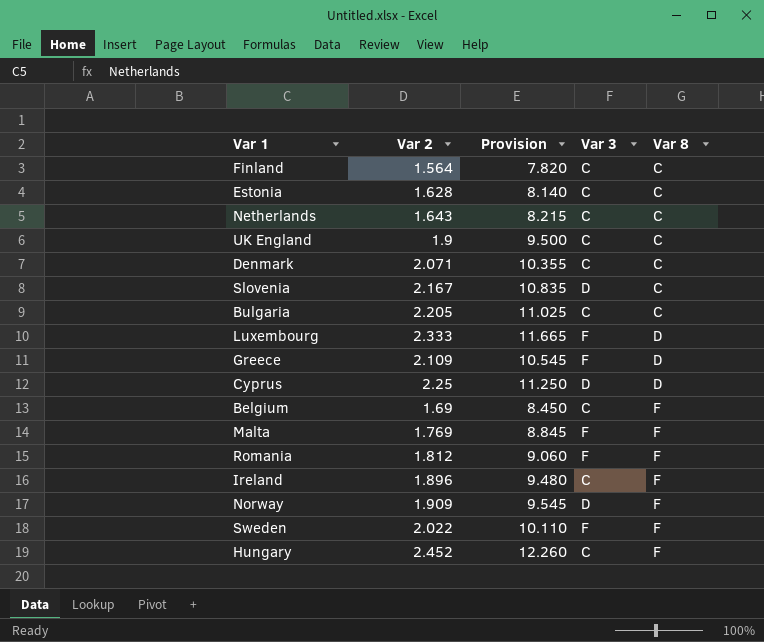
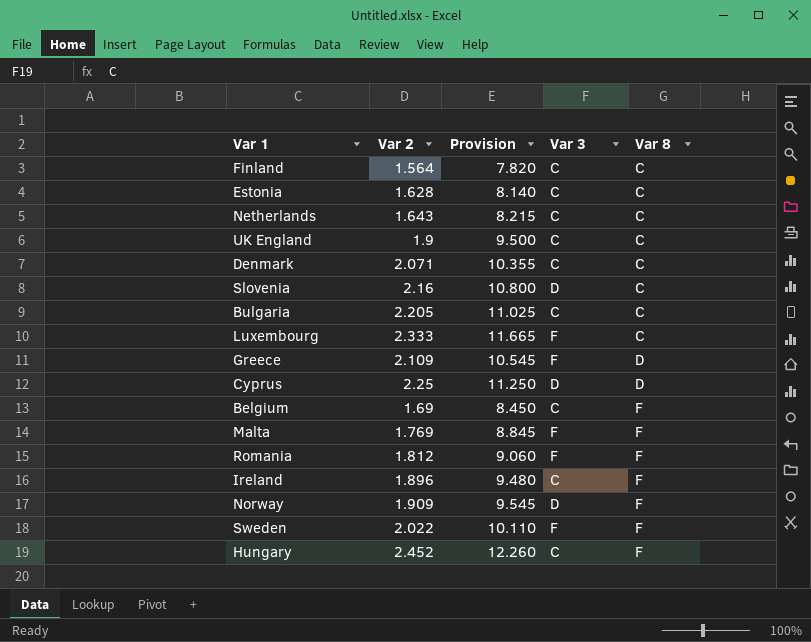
Slovenia | Var 2: 2.167 -> 2.16
Slovenia | Provision: 10.835 -> 10.800
Luxembourg | Var 8: D -> C

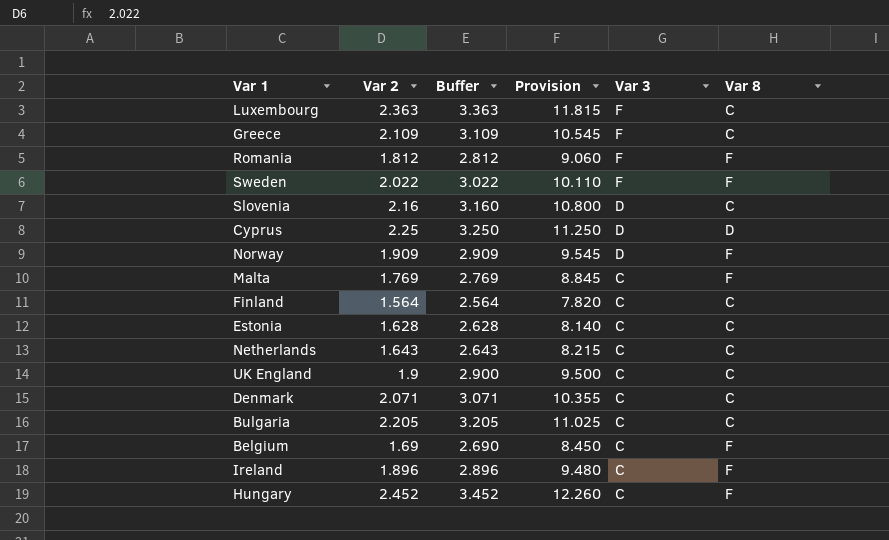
row order: Var 8 ascending -> Var 3 descending
column Buffer | formula: none -> [Var 2] + 1
Luxembourg | Var 2: 2.333 -> 2.363
Luxembourg | Provision: 11.665 -> 11.815
Greece | Var 8: D -> C
Malta | Var 3: F -> C

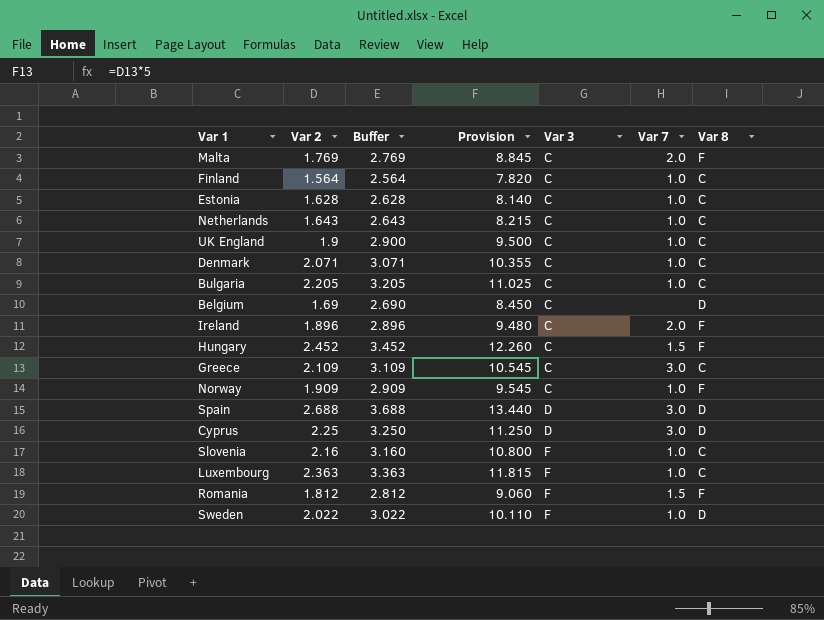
row order: Var 3 descending -> Var 3 ascending
column Var 7 | position: none -> 6
Belgium | Var 8: F -> D
Greece | Var 3: F -> C
Norway | Var 3: D -> C
row Spain: none -> 2.688 | 3.688 | 13.440 | D | 3.0 | D
Slovenia | Var 3: D -> F
Sweden | Var 8: F -> D

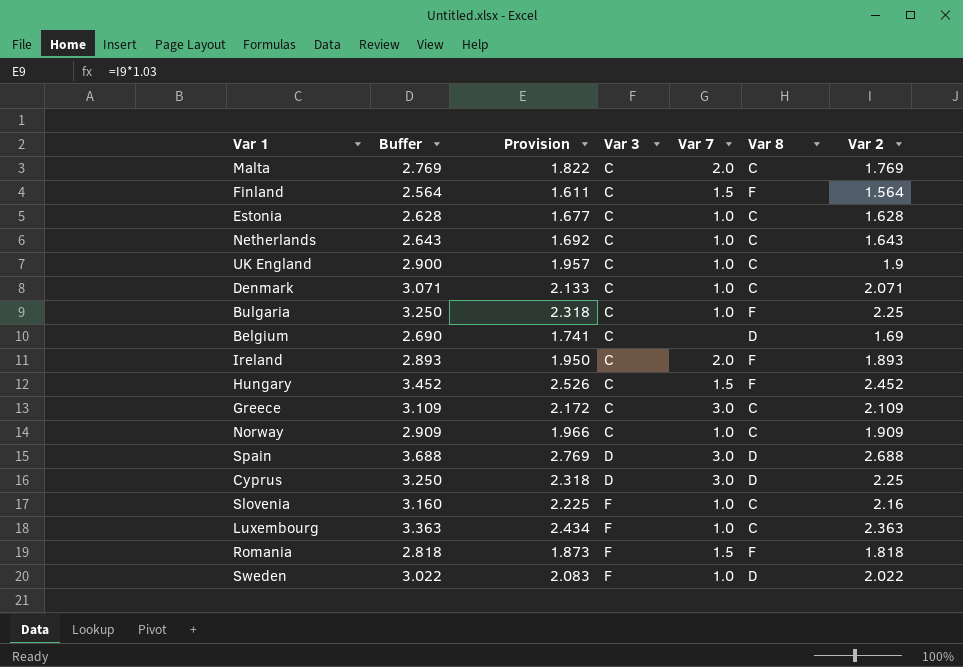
column Provision | formula: [Var 2] * 5 -> [Var 2] * 1.03
column Var 2 | position: 2 -> 7
Malta | Var 8: F -> C
Finland | Var 7: 1.0 -> 1.5
Finland | Var 8: C -> F
Bulgaria | Buffer: 3.205 -> 3.250
Bulgaria | Var 8: C -> F
Bulgaria | Var 2: 2.205 -> 2.25
Ireland | Buffer: 2.896 -> 2.893
Ireland | Var 2: 1.896 -> 1.893
Norway | Var 8: F -> C
Romania | Buffer: 2.812 -> 2.818
Romania | Var 2: 1.812 -> 1.818

